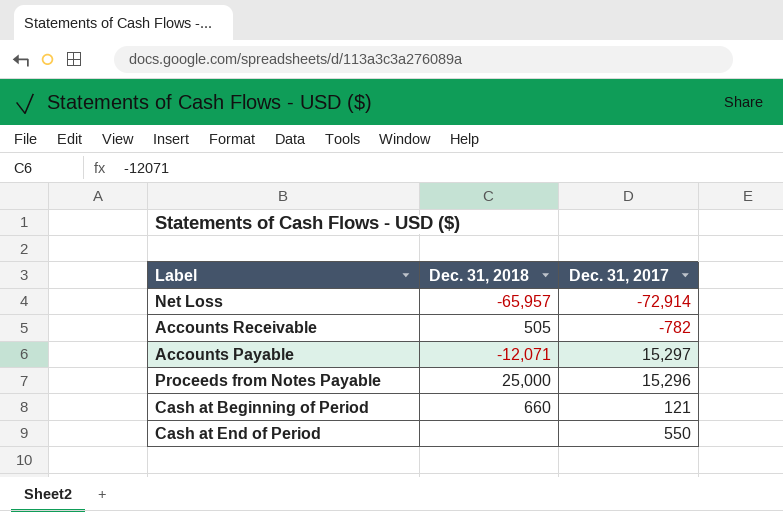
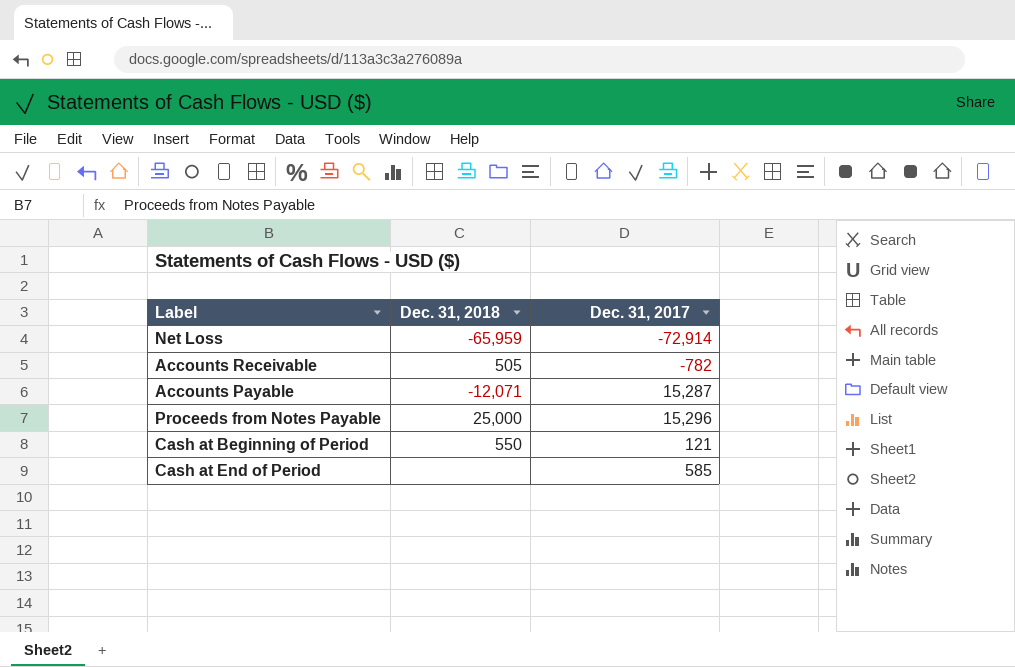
Net Loss | Dec. 31, 2018: -65,957 -> -65,959
Accounts Payable | Dec. 31, 2017: 15,297 -> 15,287
Cash at Beginning of Period | Dec. 31, 2018: 660 -> 550
Cash at End of Period | Dec. 31, 2017: 550 -> 585

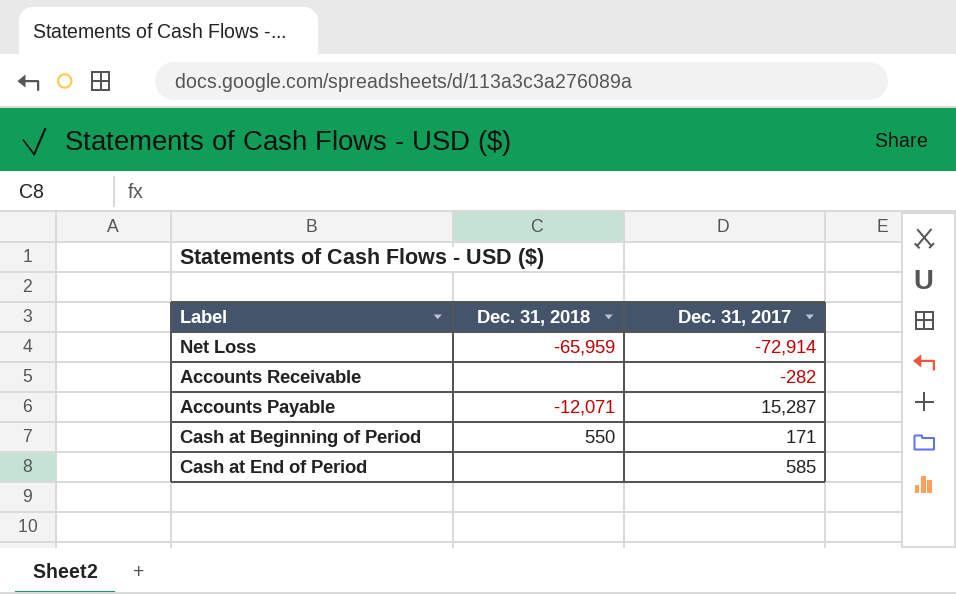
row Proceeds from Notes Payable: 25,000 | 15,296 -> none
Accounts Receivable | Dec. 31, 2018: 505 -> none
Accounts Receivable | Dec. 31, 2017: -782 -> -282
Cash at Beginning of Period | Dec. 31, 2017: 121 -> 171

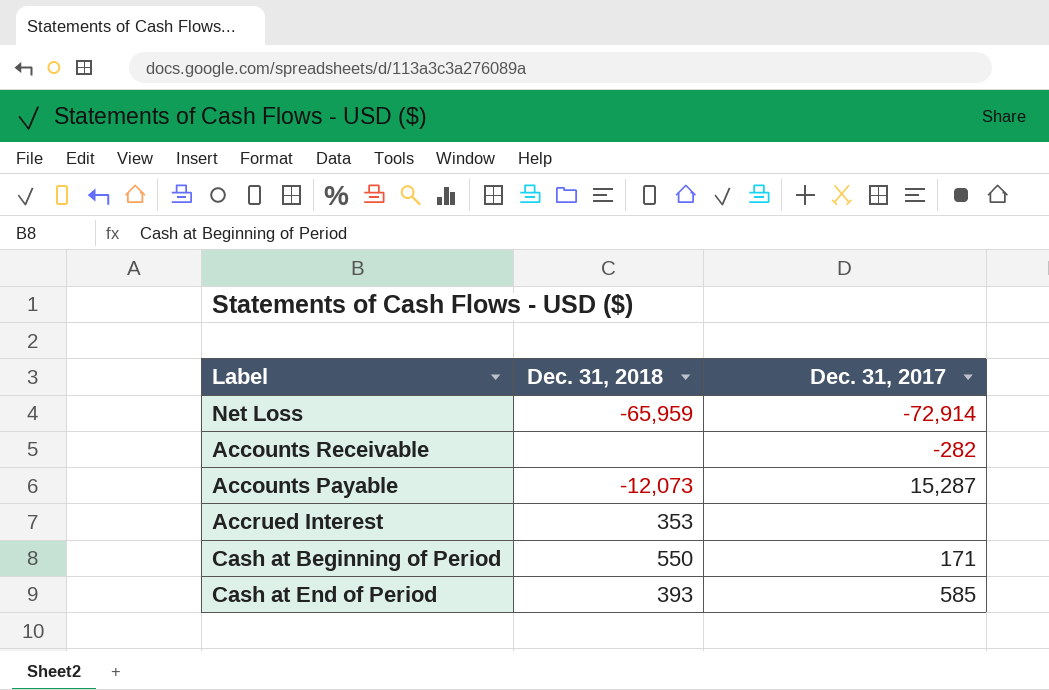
Accounts Payable | Dec. 31, 2018: -12,071 -> -12,073
row Accrued Interest: none -> 353 | none
Cash at End of Period | Dec. 31, 2018: none -> 393

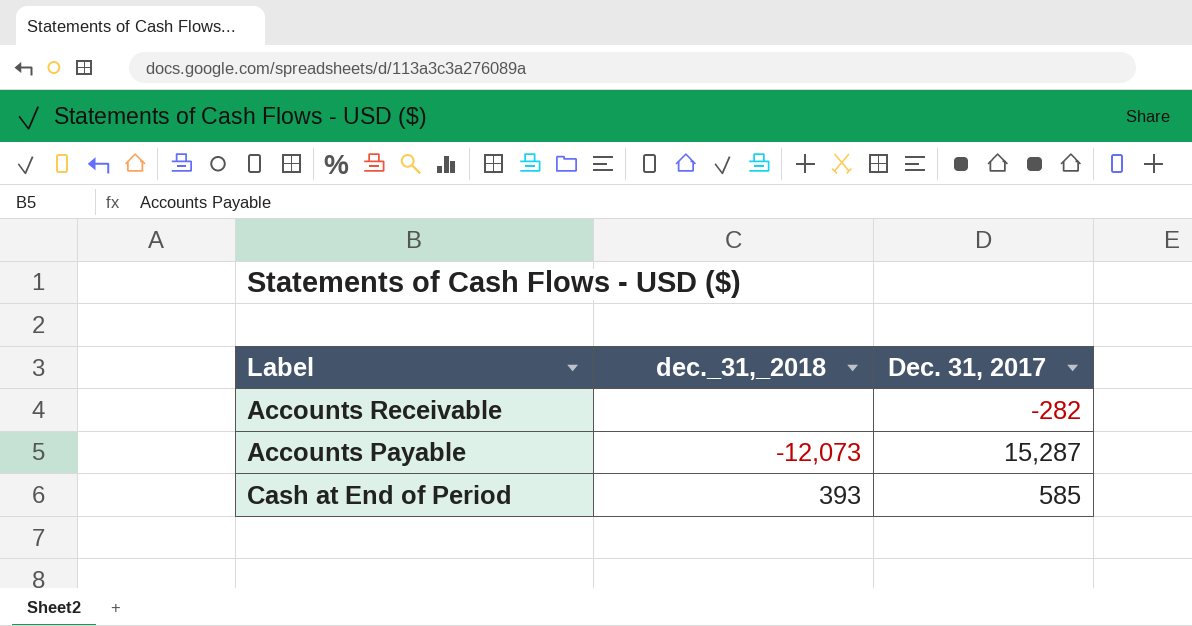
column name: Dec. 31, 2018 -> dec._31,_2018
row Net Loss: -65,959 | -72,914 -> none
row Accrued Interest: 353 | none -> none
row Cash at Beginning of Period: 550 | 171 -> none

